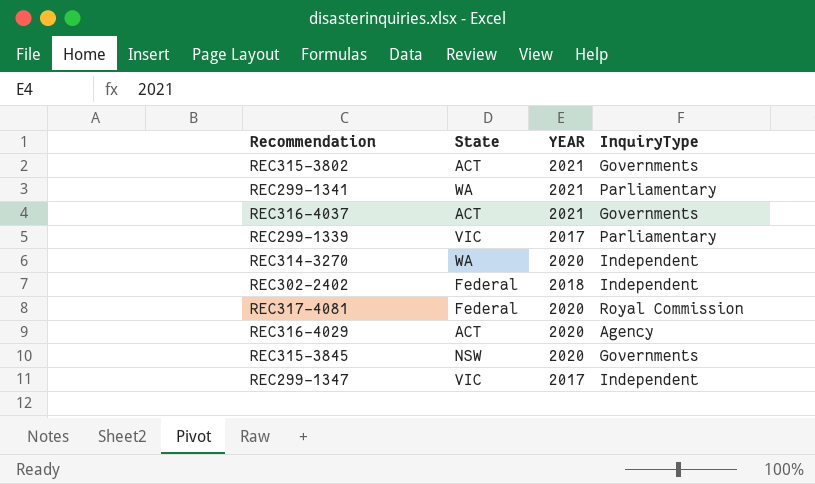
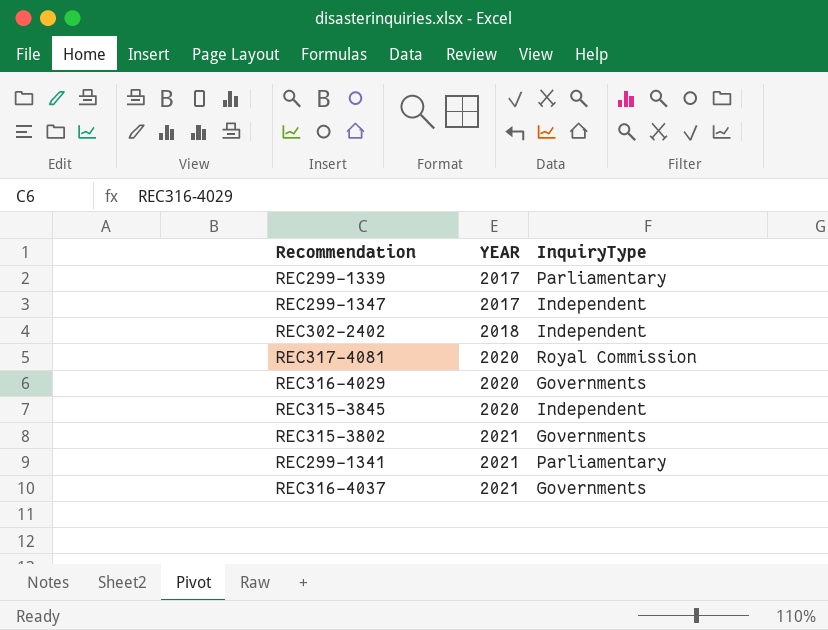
row order: none -> YEAR ascending
column State | position: 2 -> none
row REC314-3270: WA | 2020 | Independent -> none
REC316-4029 | InquiryType: Agency -> Governments
REC315-3845 | InquiryType: Governments -> Independent

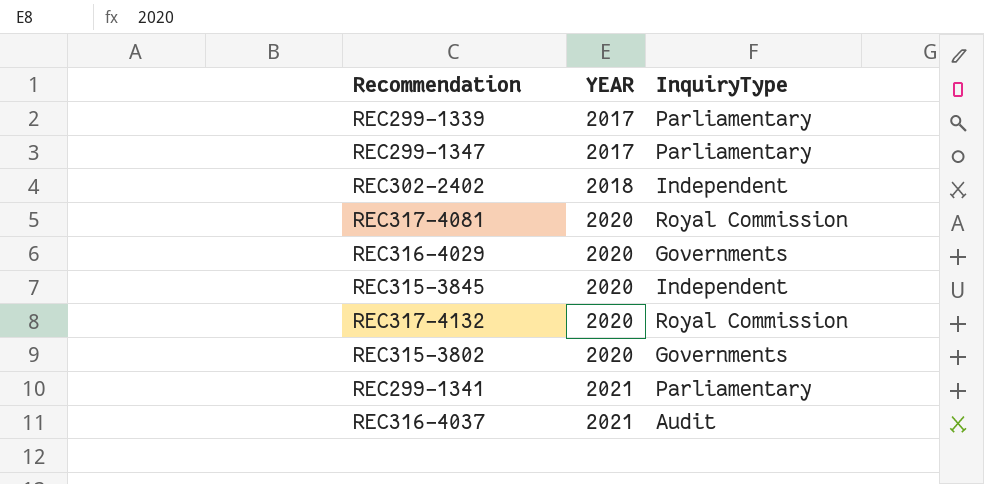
REC299-1347 | InquiryType: Independent -> Parliamentary
row REC317-4132: none -> 2020 | Royal Commission
REC315-3802 | YEAR: 2021 -> 2020
REC316-4037 | InquiryType: Governments -> Audit

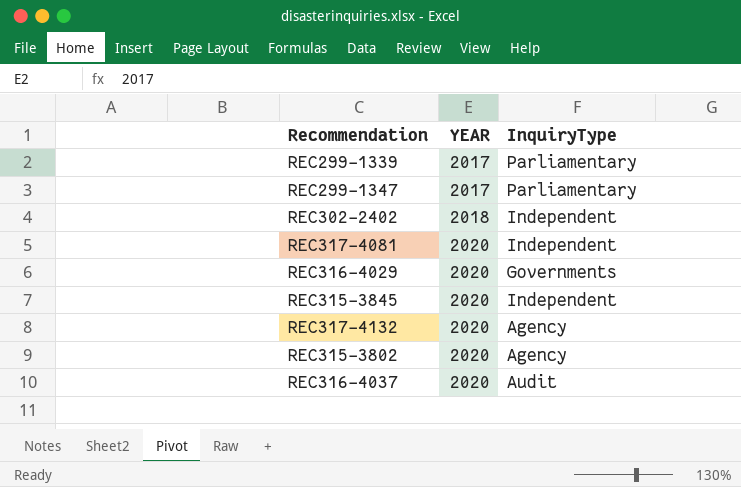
row REC299-1341: 2021 | Parliamentary -> none
REC317-4081 | InquiryType: Royal Commission -> Independent
REC317-4132 | InquiryType: Royal Commission -> Agency
REC315-3802 | InquiryType: Governments -> Agency
REC316-4037 | YEAR: 2021 -> 2020

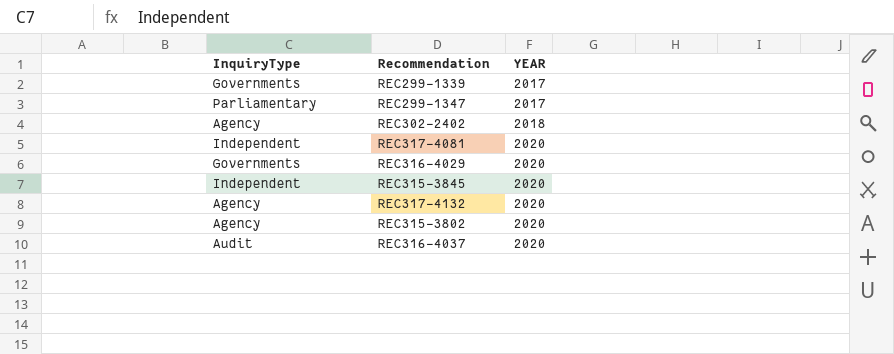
column InquiryType | position: 3 -> 1
REC299-1339 | InquiryType: Parliamentary -> Governments
REC302-2402 | InquiryType: Independent -> Agency

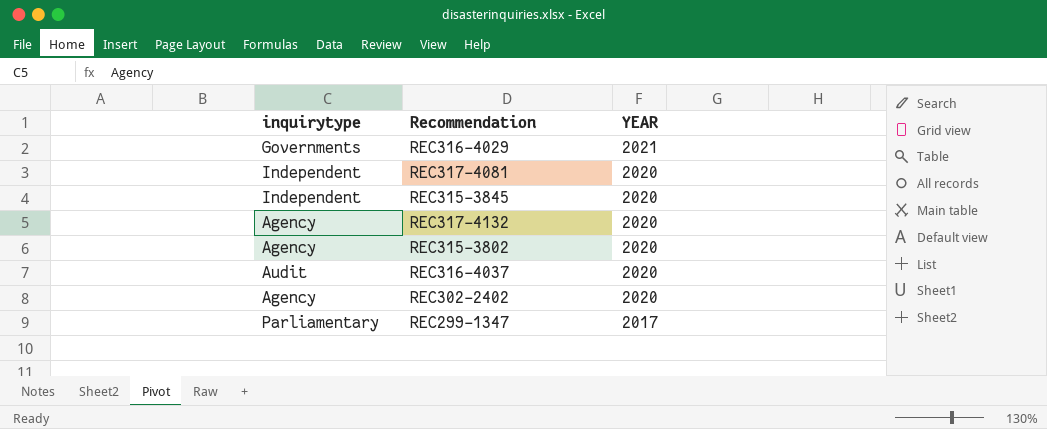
row order: YEAR ascending -> YEAR descending
column name: InquiryType -> inquirytype
row REC299-1339: Governments | 2017 -> none
REC316-4029 | YEAR: 2020 -> 2021
REC302-2402 | YEAR: 2018 -> 2020

